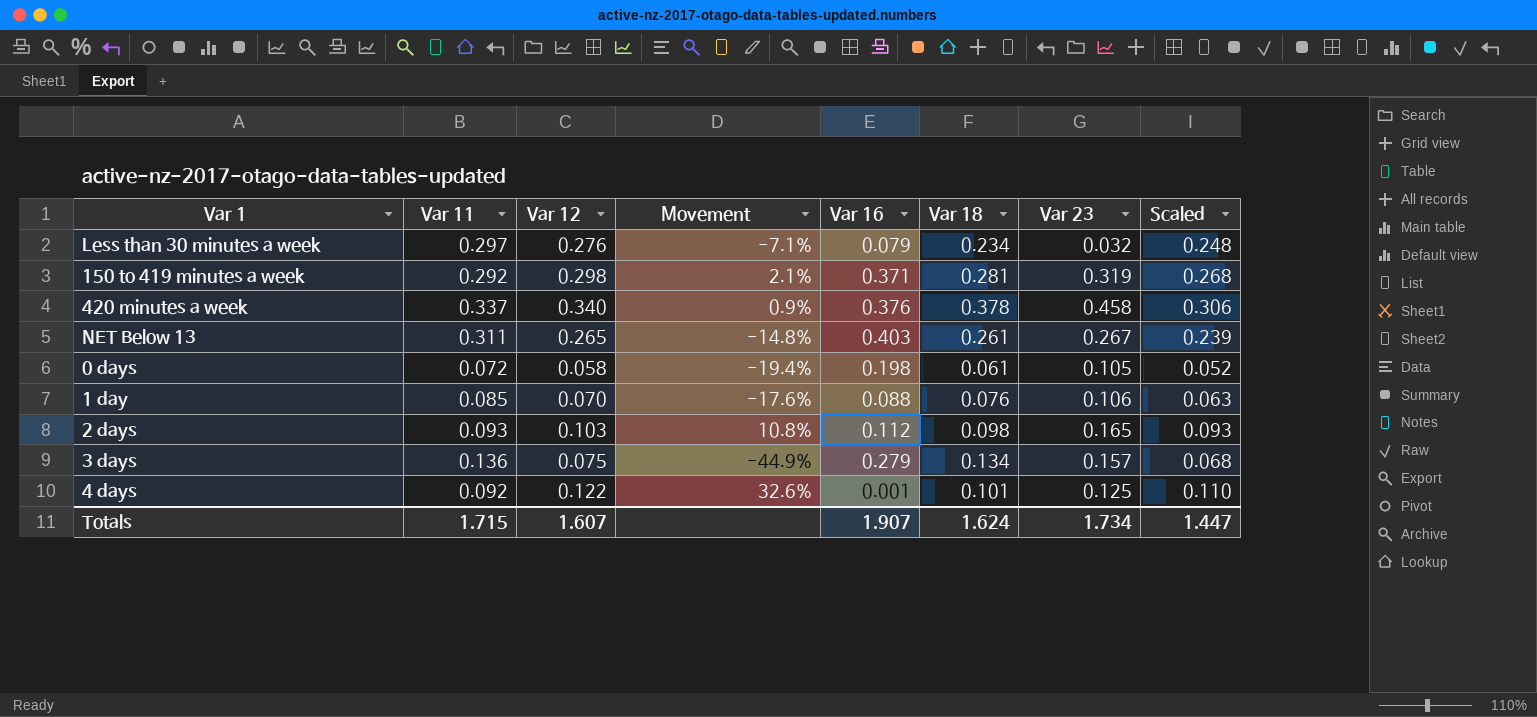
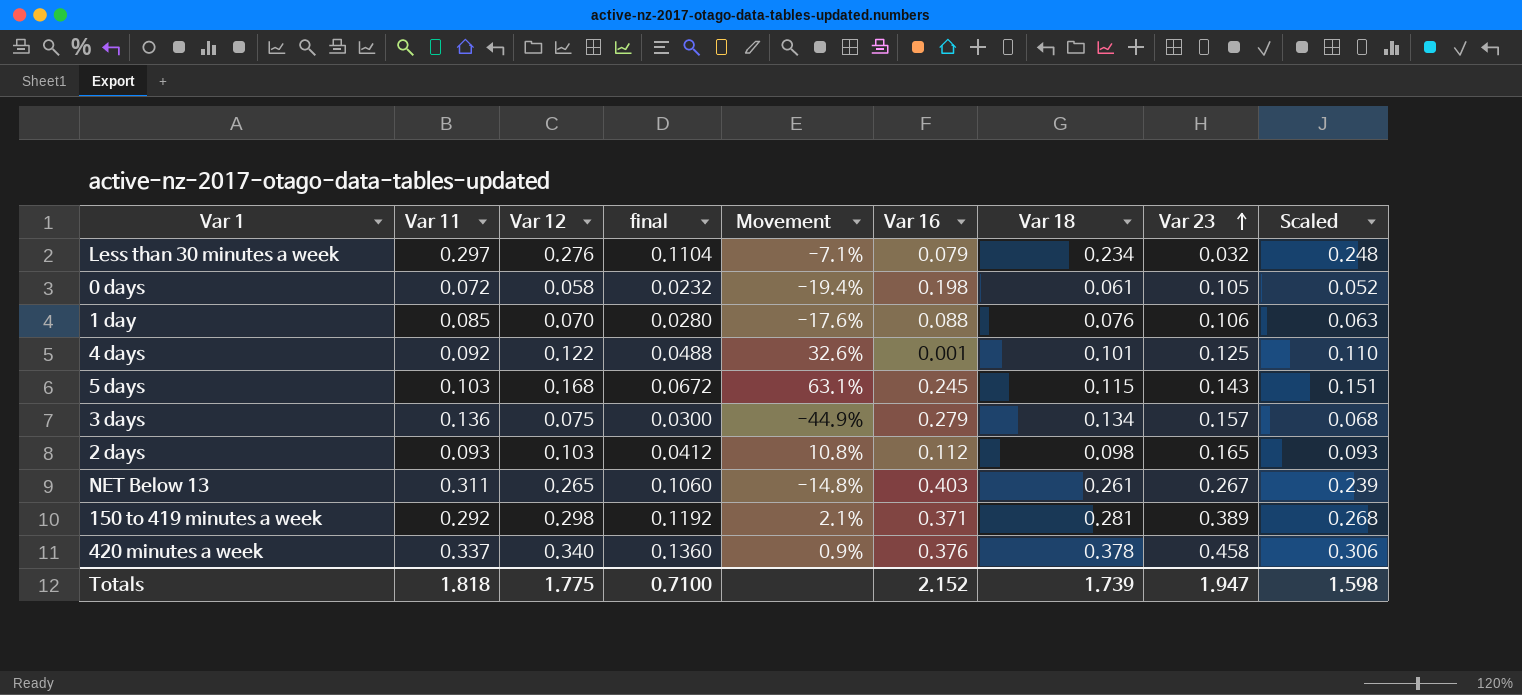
row order: none -> Var 23 ascending
column final | formula: none -> [Var 12] * 0.4
row 5 days: none -> 0.103 | 0.168 | 0.0672 | 63.1% | 0.245 | 0.115 | 0.143 | 0.151
150 to 419 minutes a week | Var 23: 0.319 -> 0.389
Totals | Var 11: 1.715 -> 1.818
Totals | Var 12: 1.607 -> 1.775
Totals | Var 16: 1.907 -> 2.152
Totals | Var 18: 1.624 -> 1.739
Totals | Var 23: 1.734 -> 1.947
Totals | Scaled: 1.447 -> 1.598

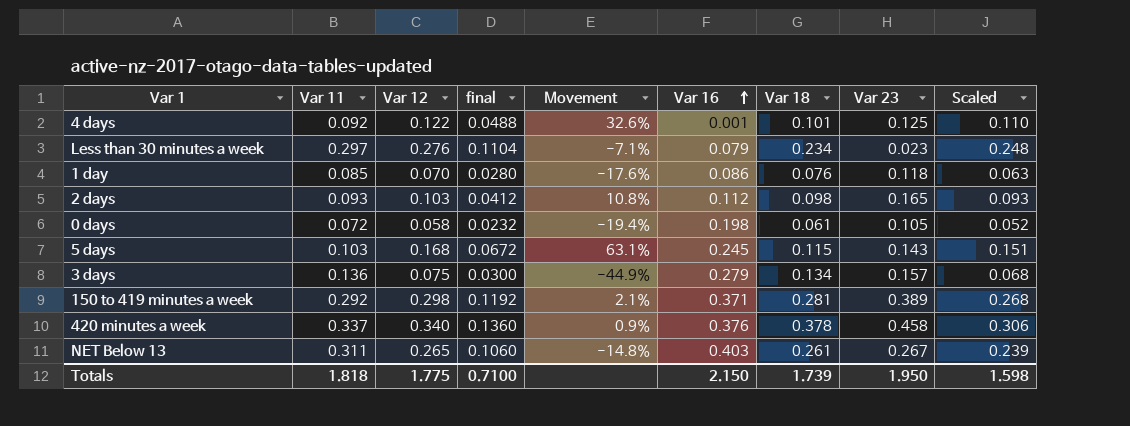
row order: Var 23 ascending -> Var 16 ascending
Less than 30 minutes a week | Var 23: 0.032 -> 0.023
1 day | Var 16: 0.088 -> 0.086
1 day | Var 23: 0.106 -> 0.118
Totals | Var 16: 2.152 -> 2.150
Totals | Var 23: 1.947 -> 1.950

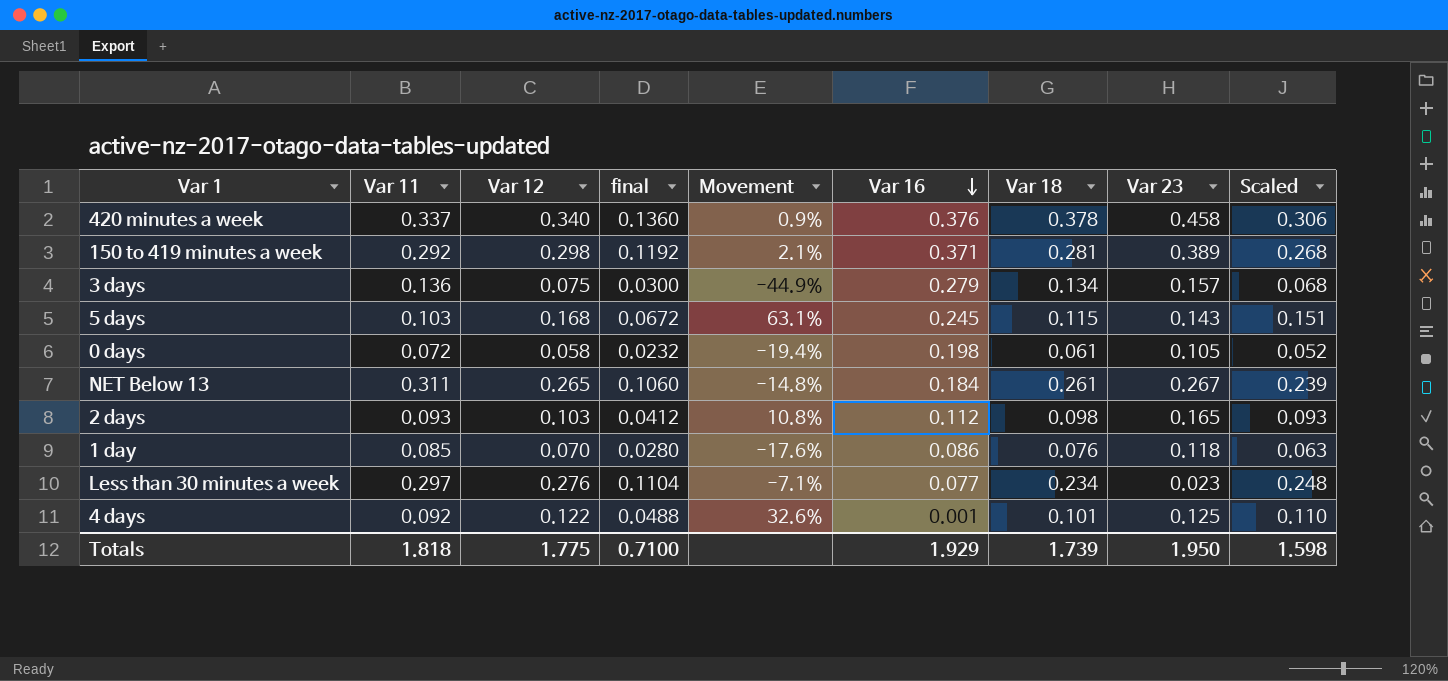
row order: Var 16 ascending -> Var 16 descending
NET Below 13 | Var 16: 0.403 -> 0.184
Less than 30 minutes a week | Var 16: 0.079 -> 0.077
Totals | Var 16: 2.150 -> 1.929

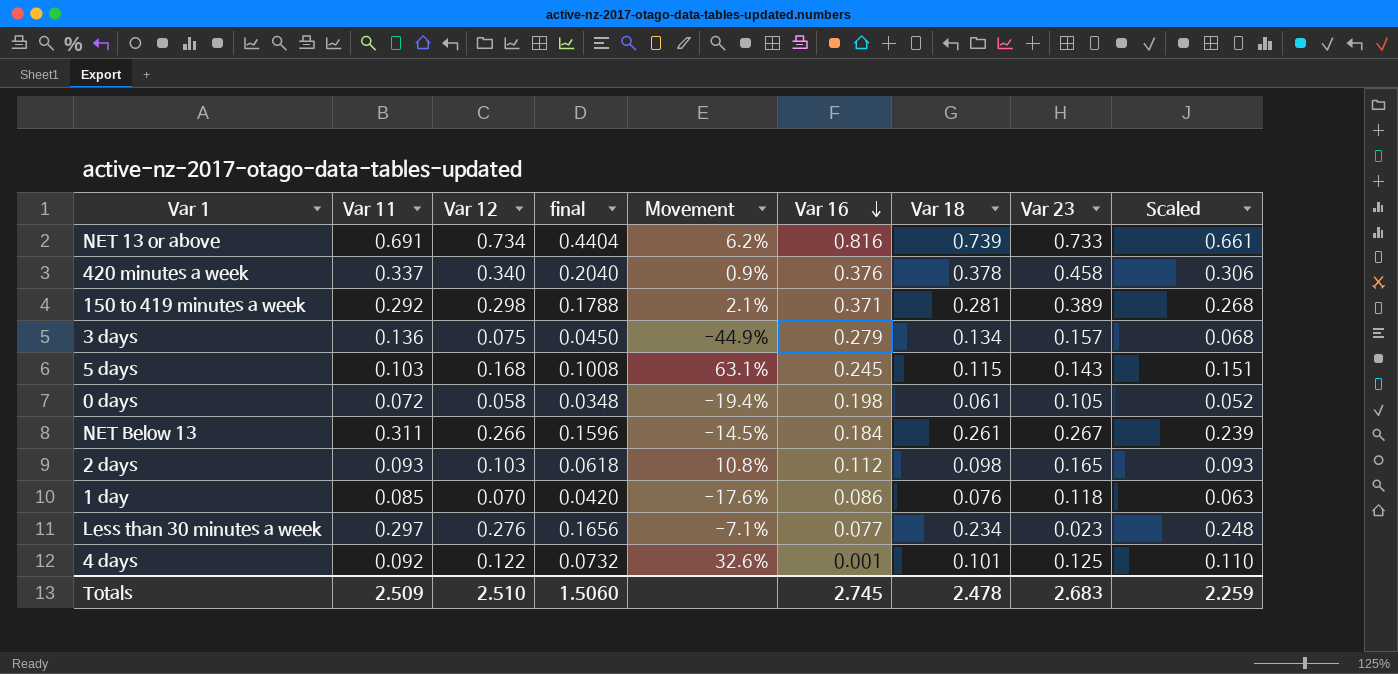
column final | formula: [Var 12] * 0.4 -> [Var 12] * 0.6
row NET 13 or above: none -> 0.691 | 0.734 | 0.4404 | 6.2% | 0.816 | 0.739 | 0.733 | 0.661
NET Below 13 | Var 12: 0.265 -> 0.266
NET Below 13 | Movement: -14.8% -> -14.5%
Totals | Var 11: 1.818 -> 2.509
Totals | Var 12: 1.775 -> 2.510
Totals | final: 0.7100 -> 1.5060
Totals | Var 16: 1.929 -> 2.745
Totals | Var 18: 1.739 -> 2.478
Totals | Var 23: 1.950 -> 2.683
Totals | Scaled: 1.598 -> 2.259

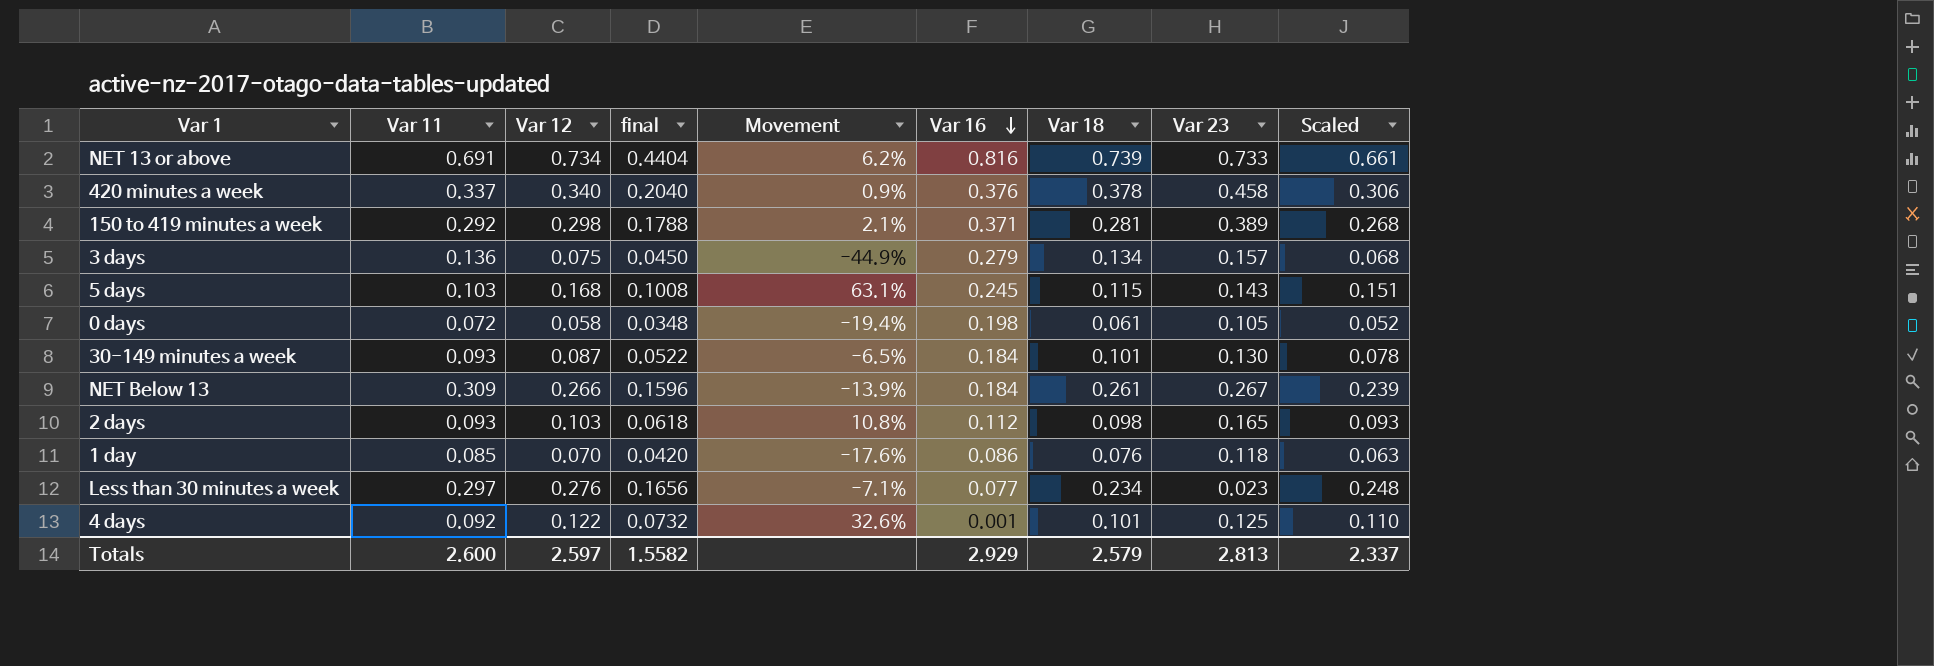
row 30-149 minutes a week: none -> 0.093 | 0.087 | 0.0522 | -6.5% | 0.184 | 0.101 | 0.130 | 0.078
NET Below 13 | Var 11: 0.311 -> 0.309
NET Below 13 | Movement: -14.5% -> -13.9%
Totals | Var 11: 2.509 -> 2.600
Totals | Var 12: 2.510 -> 2.597
Totals | final: 1.5060 -> 1.5582
Totals | Var 16: 2.745 -> 2.929
Totals | Var 18: 2.478 -> 2.579
Totals | Var 23: 2.683 -> 2.813
Totals | Scaled: 2.259 -> 2.337

